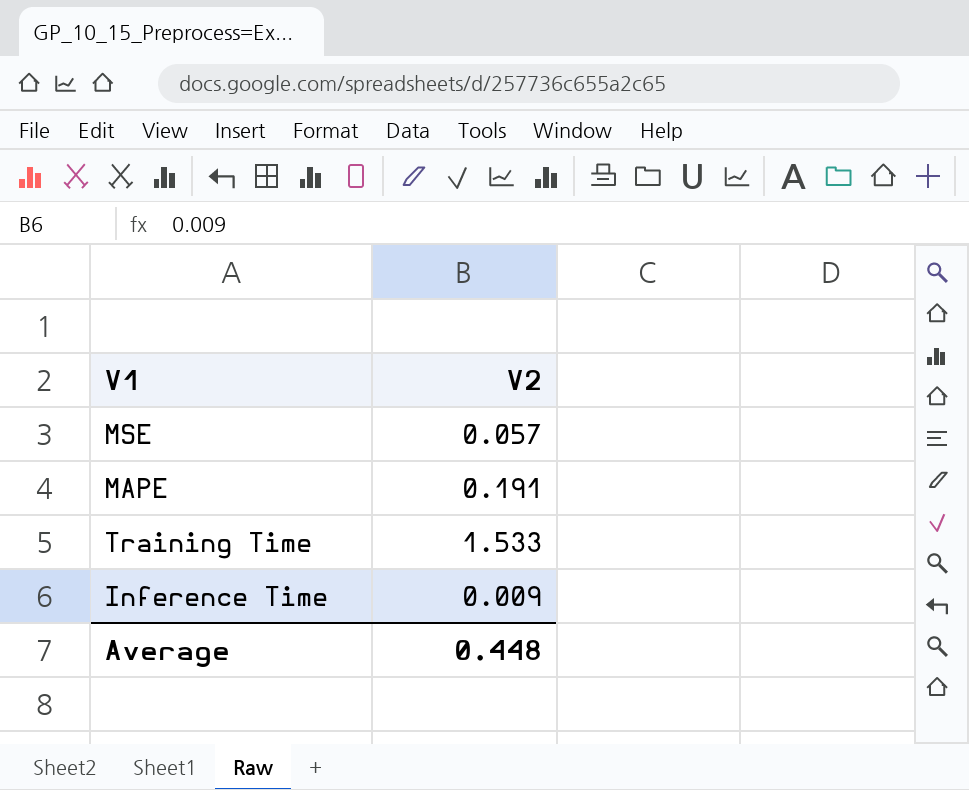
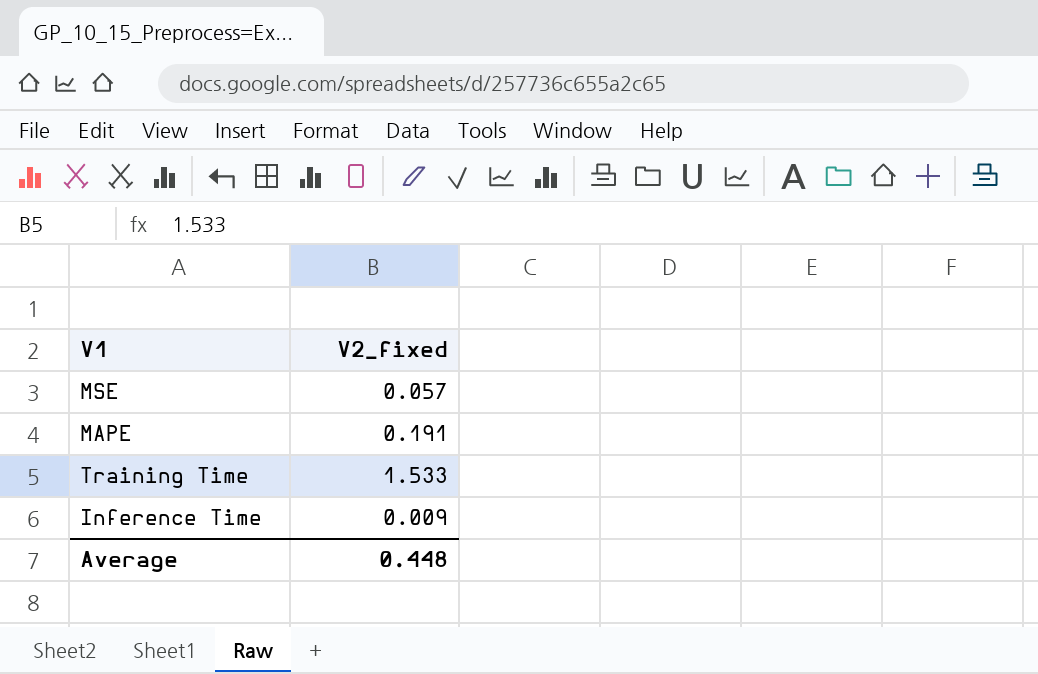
column name: V2 -> V2_fixed

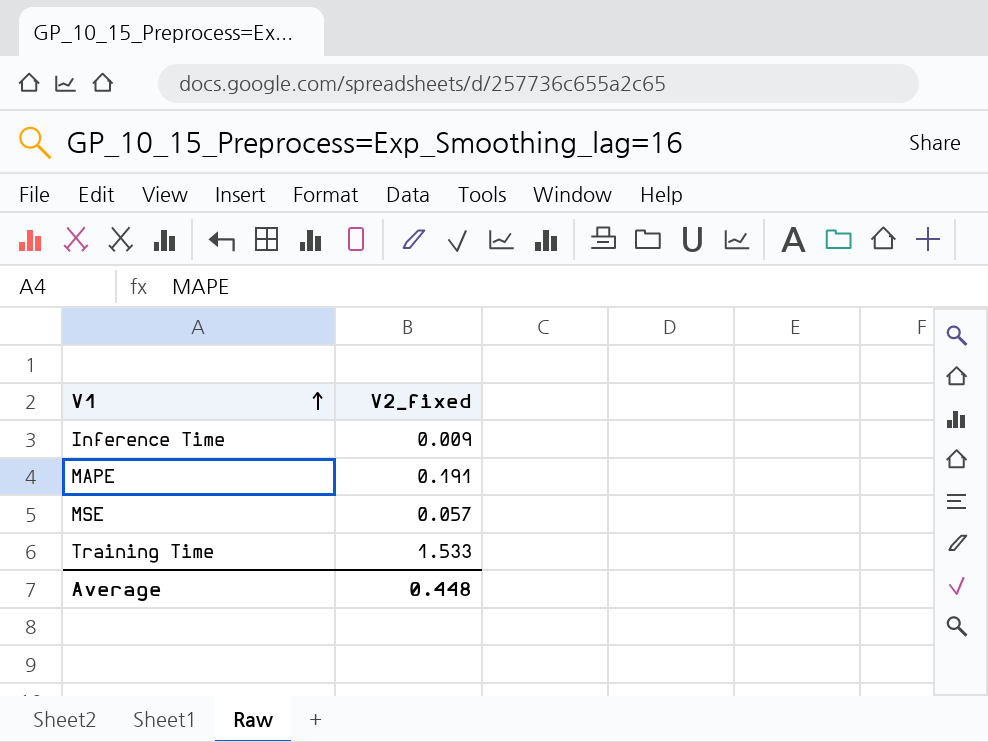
row order: none -> V1 ascending

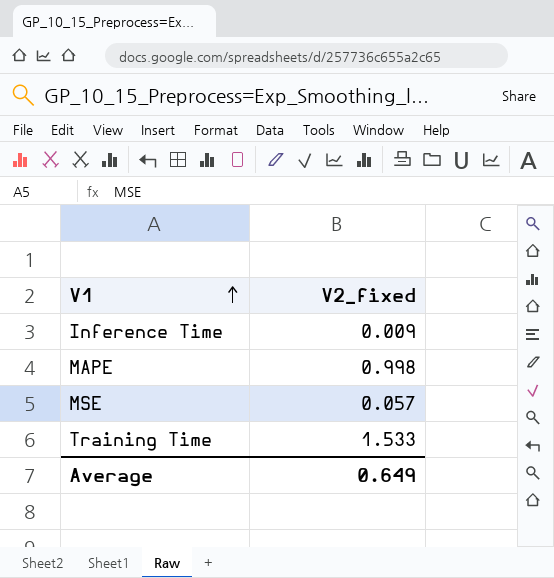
MAPE | V2_fixed: 0.191 -> 0.998
Average | V2_fixed: 0.448 -> 0.649

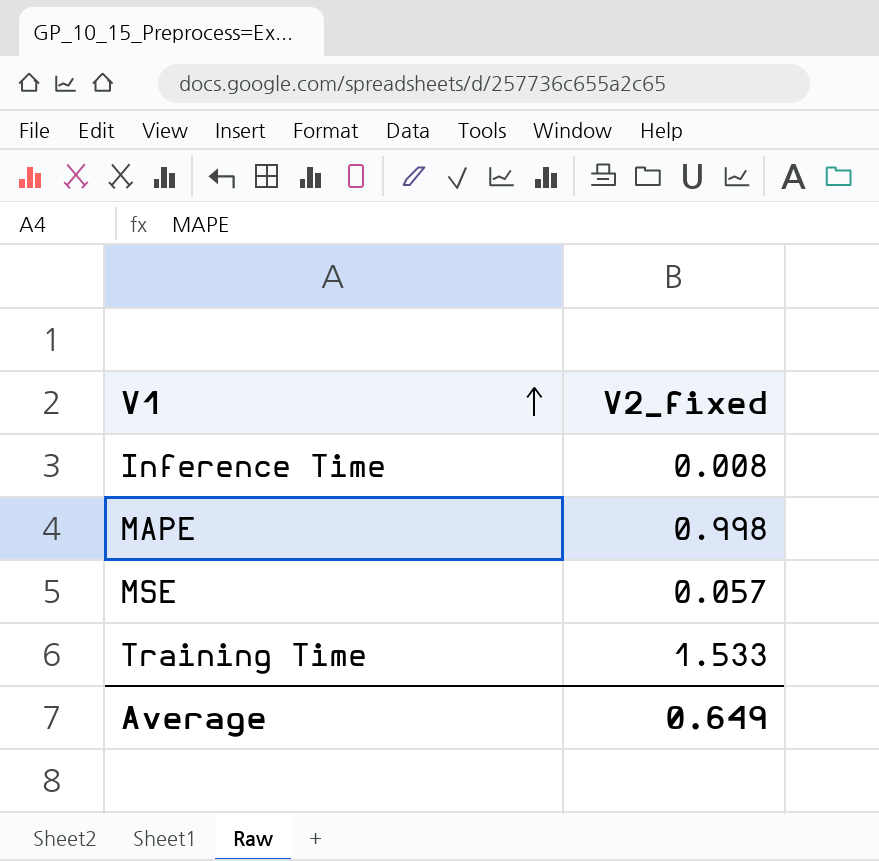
Inference Time | V2_fixed: 0.009 -> 0.008

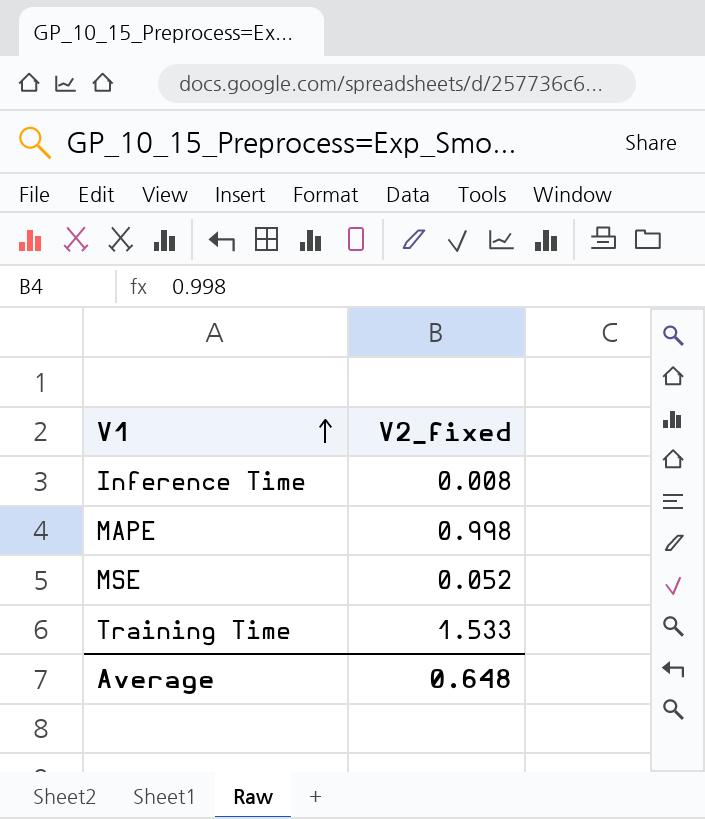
MSE | V2_fixed: 0.057 -> 0.052
Average | V2_fixed: 0.649 -> 0.648

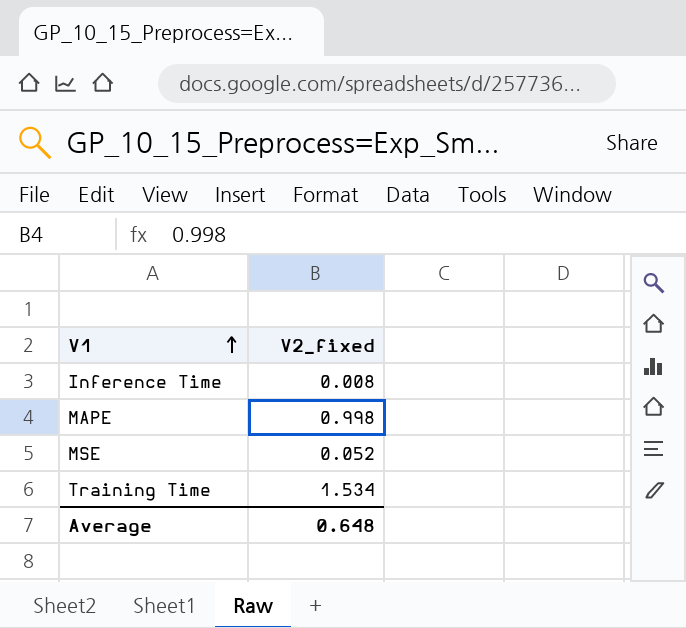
Training Time | V2_fixed: 1.533 -> 1.534

